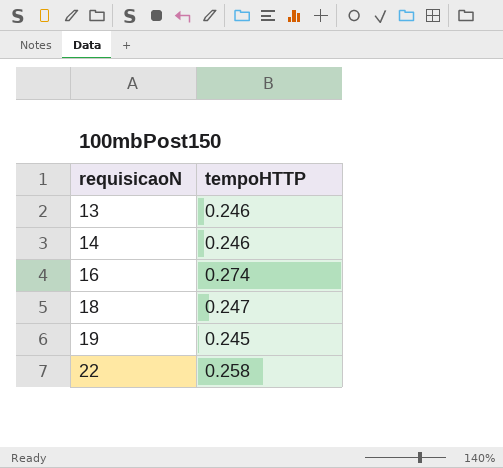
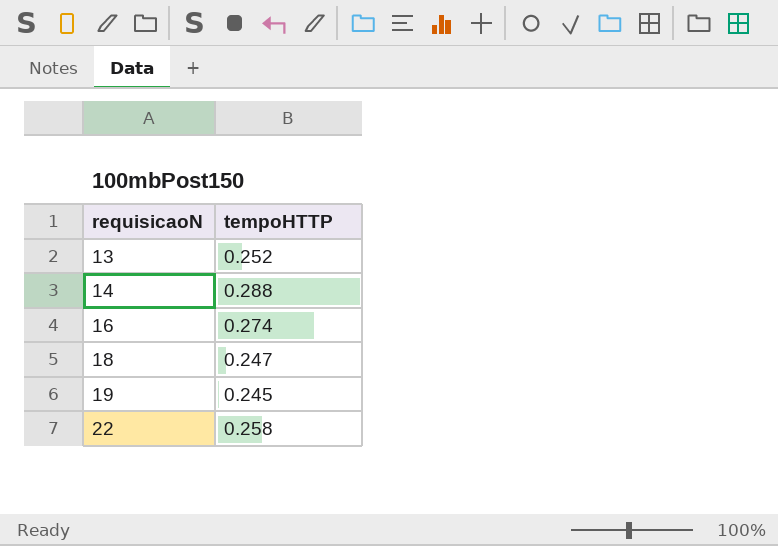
13 | tempoHTTP: 0.246 -> 0.252
14 | tempoHTTP: 0.246 -> 0.288

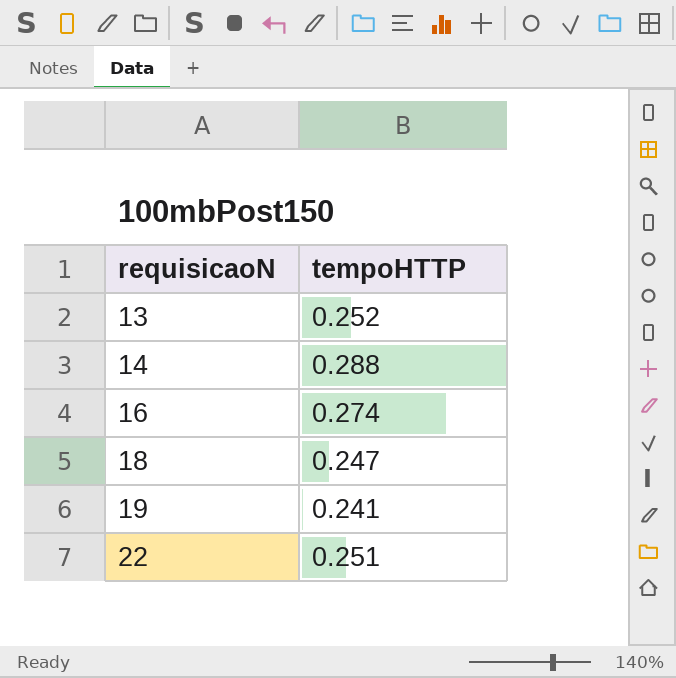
19 | tempoHTTP: 0.245 -> 0.241
22 | tempoHTTP: 0.258 -> 0.251

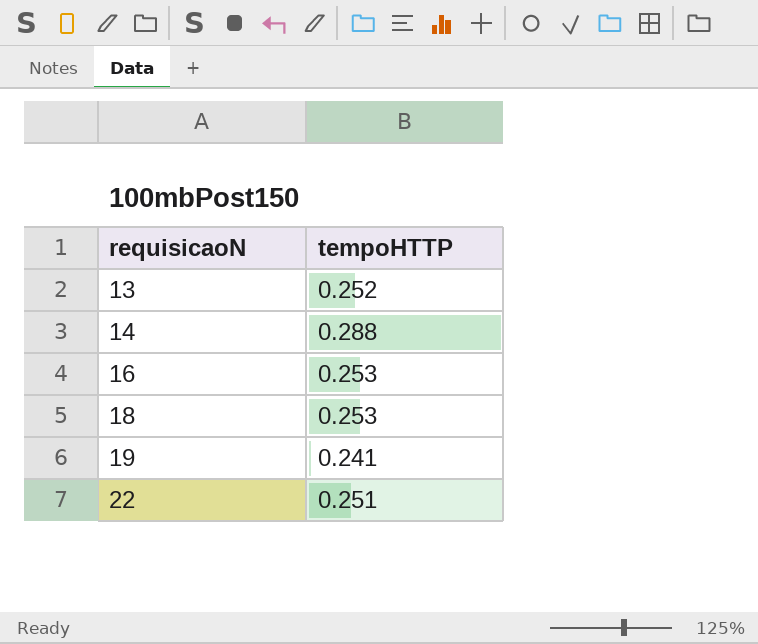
16 | tempoHTTP: 0.274 -> 0.253
18 | tempoHTTP: 0.247 -> 0.253

